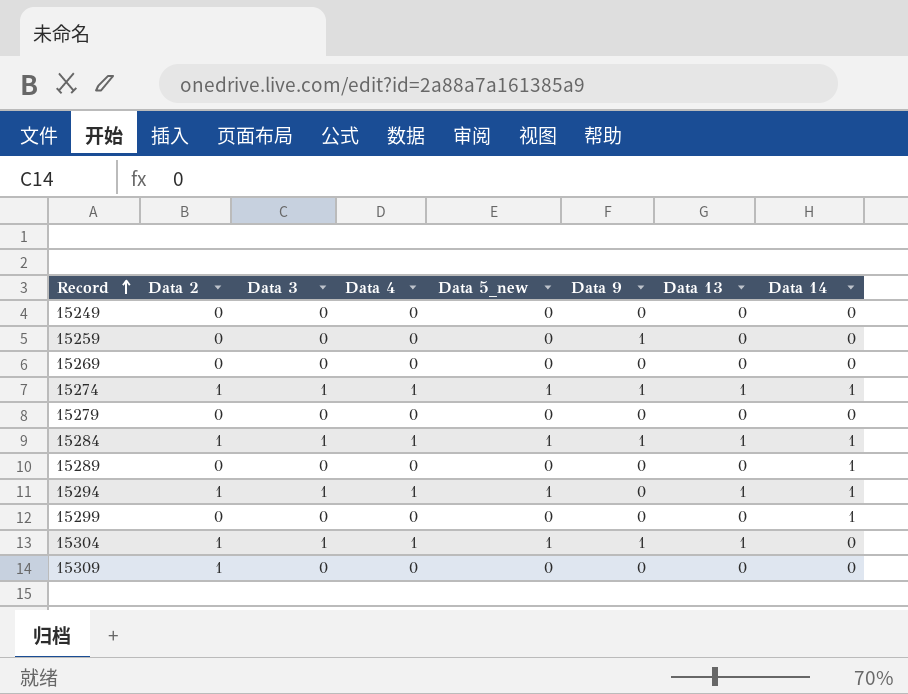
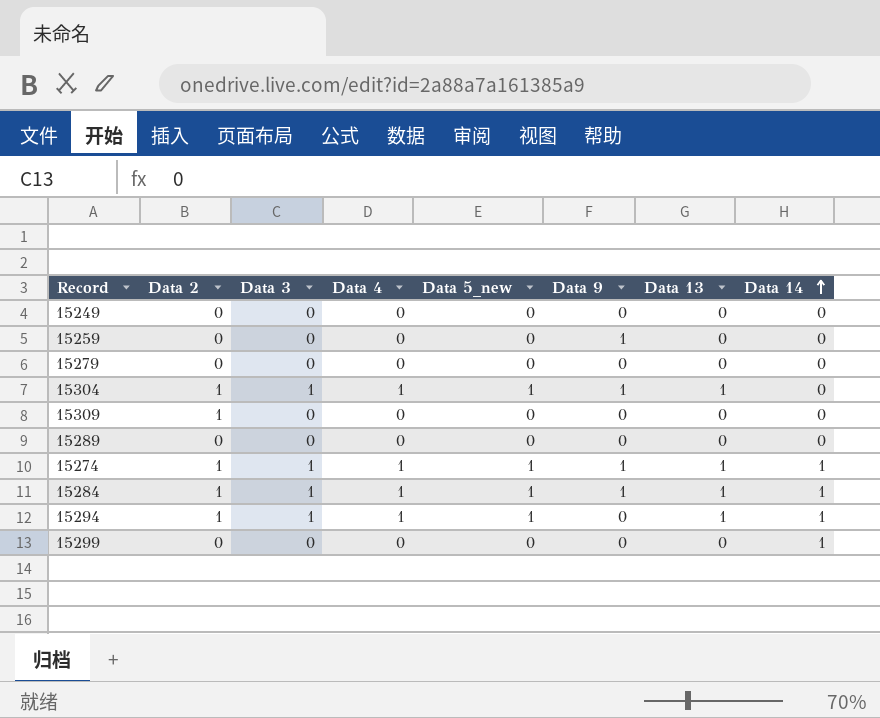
row order: Record ascending -> Data 14 ascending
row 15269: 0 | 0 | 0 | 0 | 0 | 0 | 0 -> none
15289 | Data 14: 1 -> 0

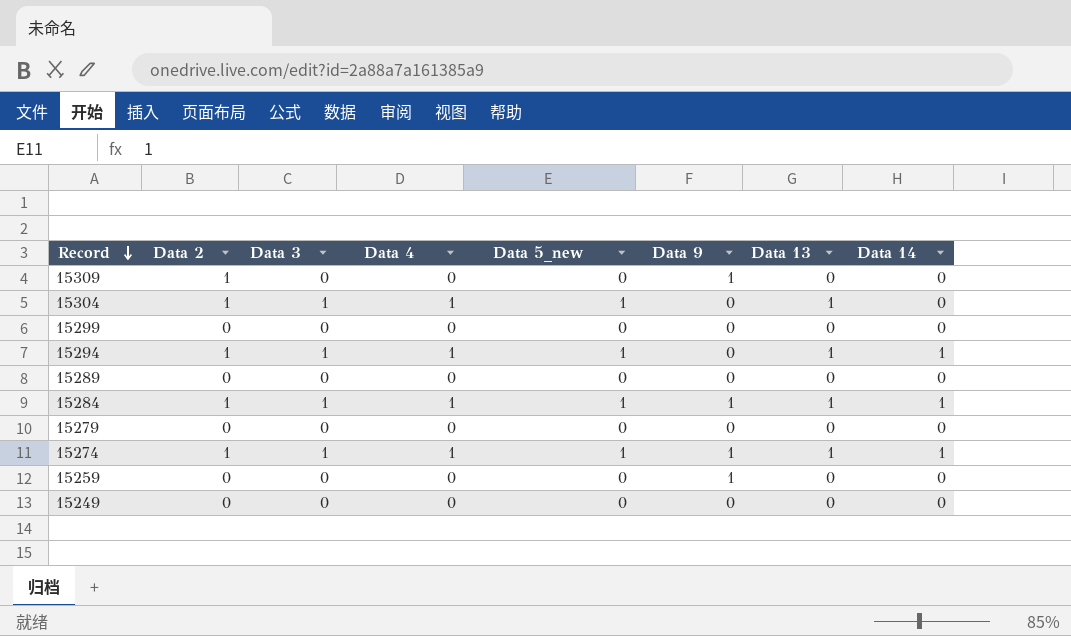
row order: Data 14 ascending -> Record descending
15309 | Data 9: 0 -> 1
15304 | Data 9: 1 -> 0
15299 | Data 14: 1 -> 0

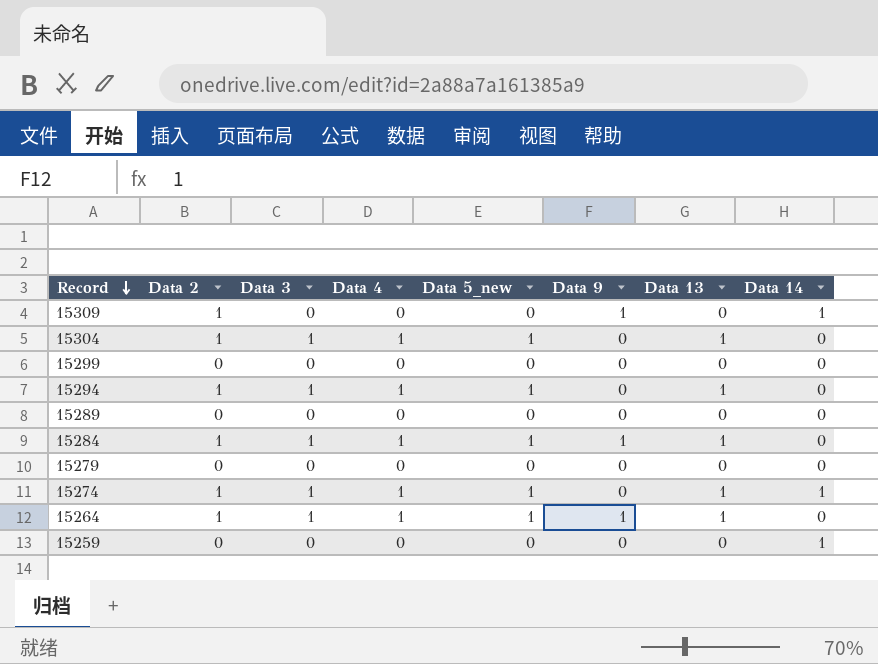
row 15249: 0 | 0 | 0 | 0 | 0 | 0 | 0 -> none
15309 | Data 14: 0 -> 1
15294 | Data 14: 1 -> 0
15284 | Data 14: 1 -> 0
15274 | Data 9: 1 -> 0
row 15264: none -> 1 | 1 | 1 | 1 | 1 | 1 | 0
15259 | Data 9: 1 -> 0
15259 | Data 14: 0 -> 1

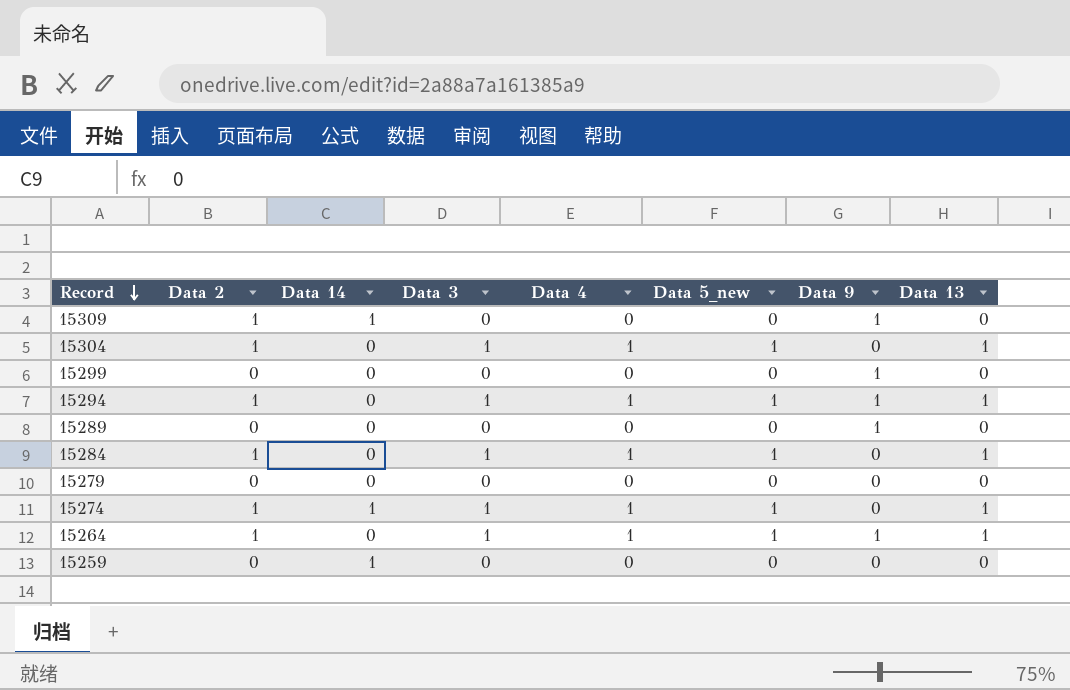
column Data 14 | position: 8 -> 3
15299 | Data 9: 0 -> 1
15294 | Data 9: 0 -> 1
15289 | Data 9: 0 -> 1
15284 | Data 9: 1 -> 0

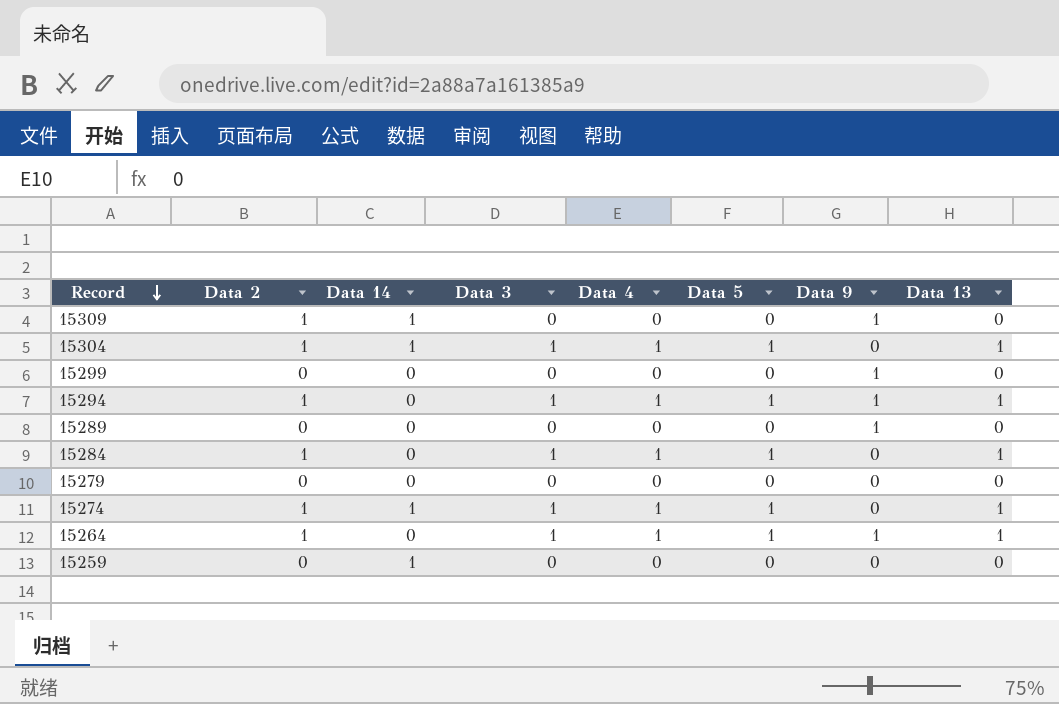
column name: Data 5_new -> Data 5
15304 | Data 14: 0 -> 1

